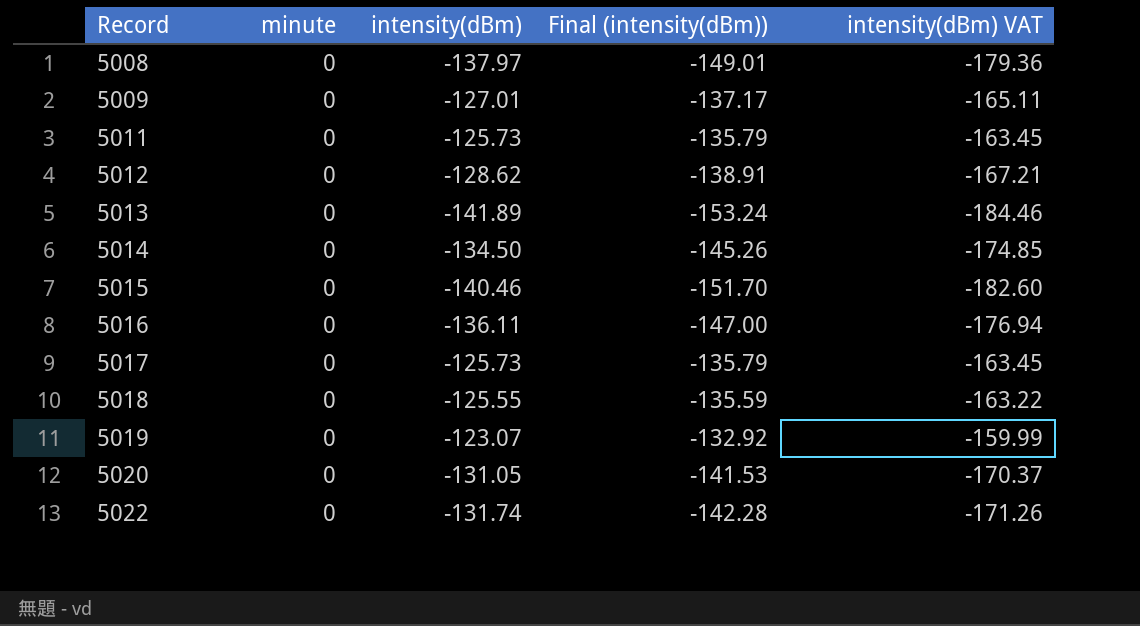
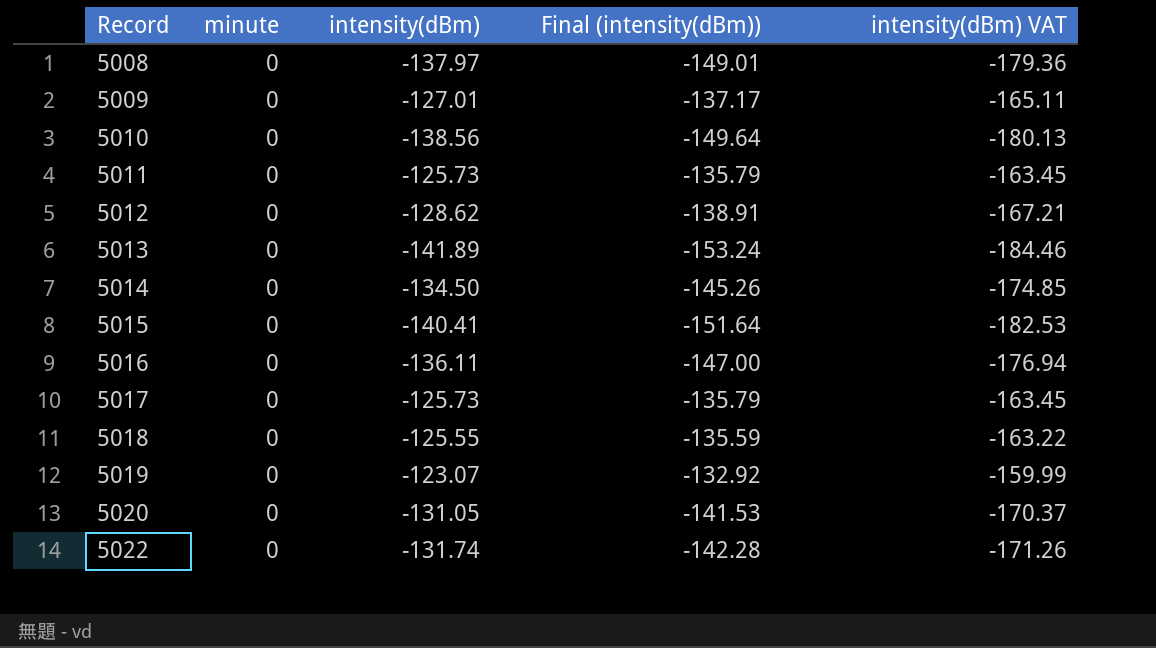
row 5010: none -> 0 | -138.56 | -149.64 | -180.13
5015 | intensity(dBm): -140.46 -> -140.41
5015 | Final (intensity(dBm)): -151.70 -> -151.64
5015 | intensity(dBm) VAT: -182.60 -> -182.53

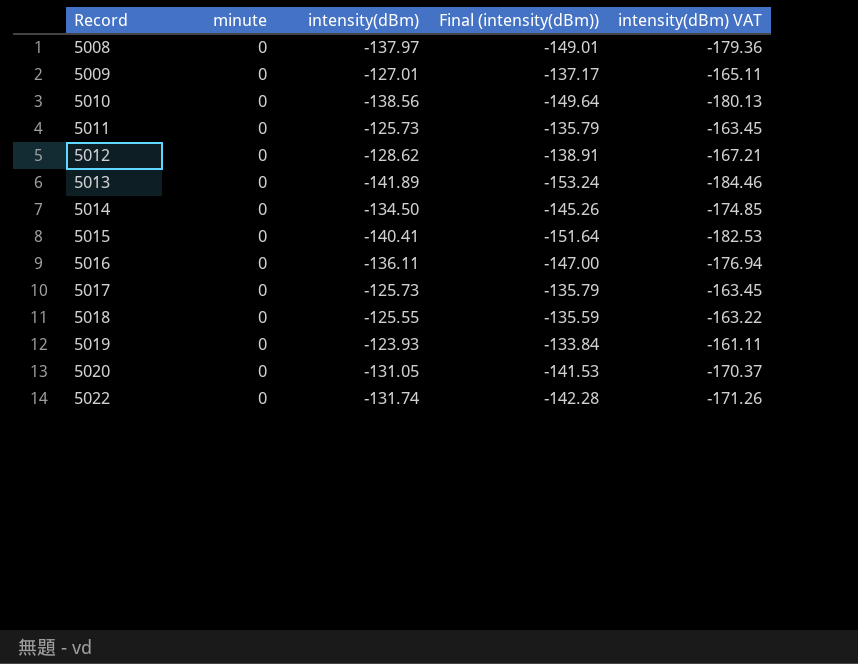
5019 | intensity(dBm): -123.07 -> -123.93
5019 | Final (intensity(dBm)): -132.92 -> -133.84
5019 | intensity(dBm) VAT: -159.99 -> -161.11

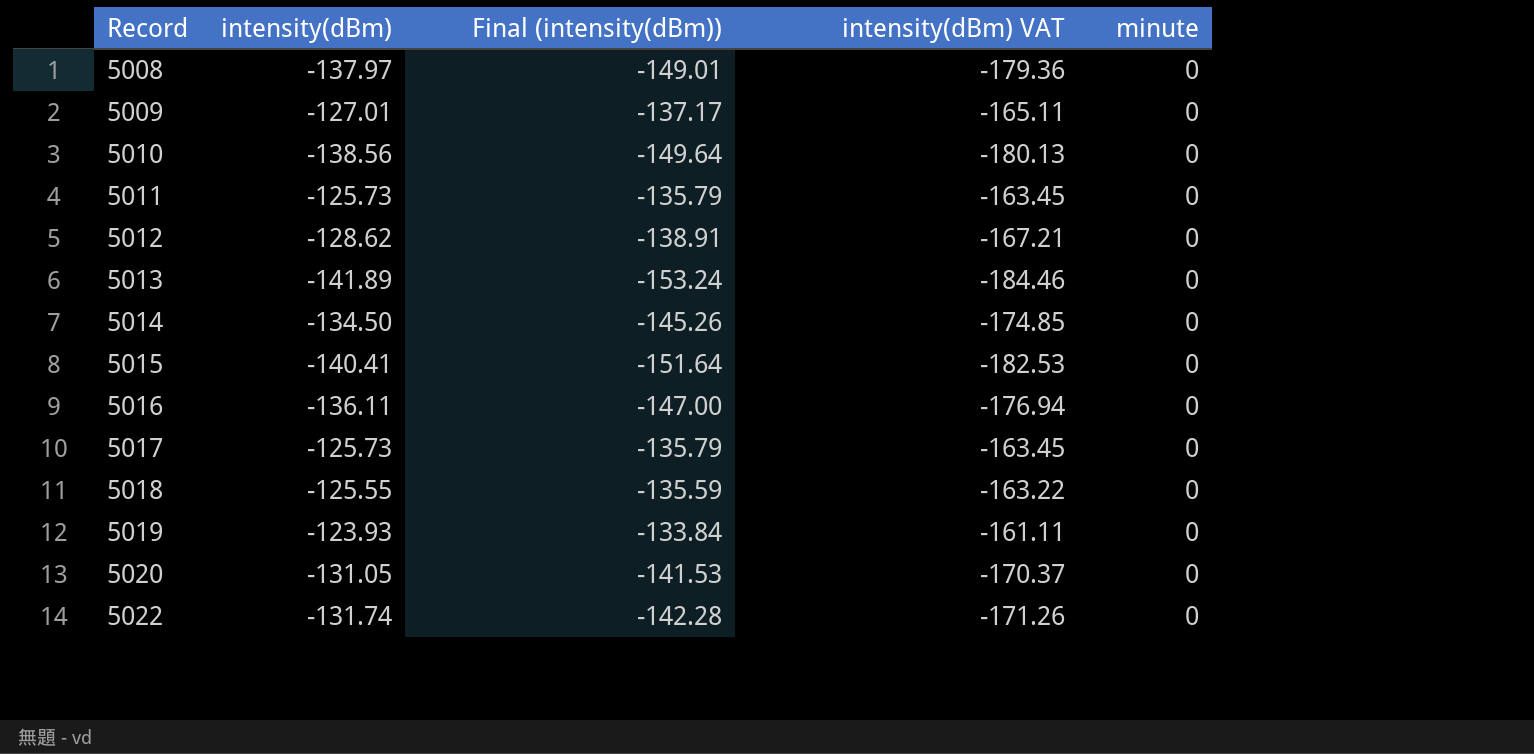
column minute | position: 2 -> 5

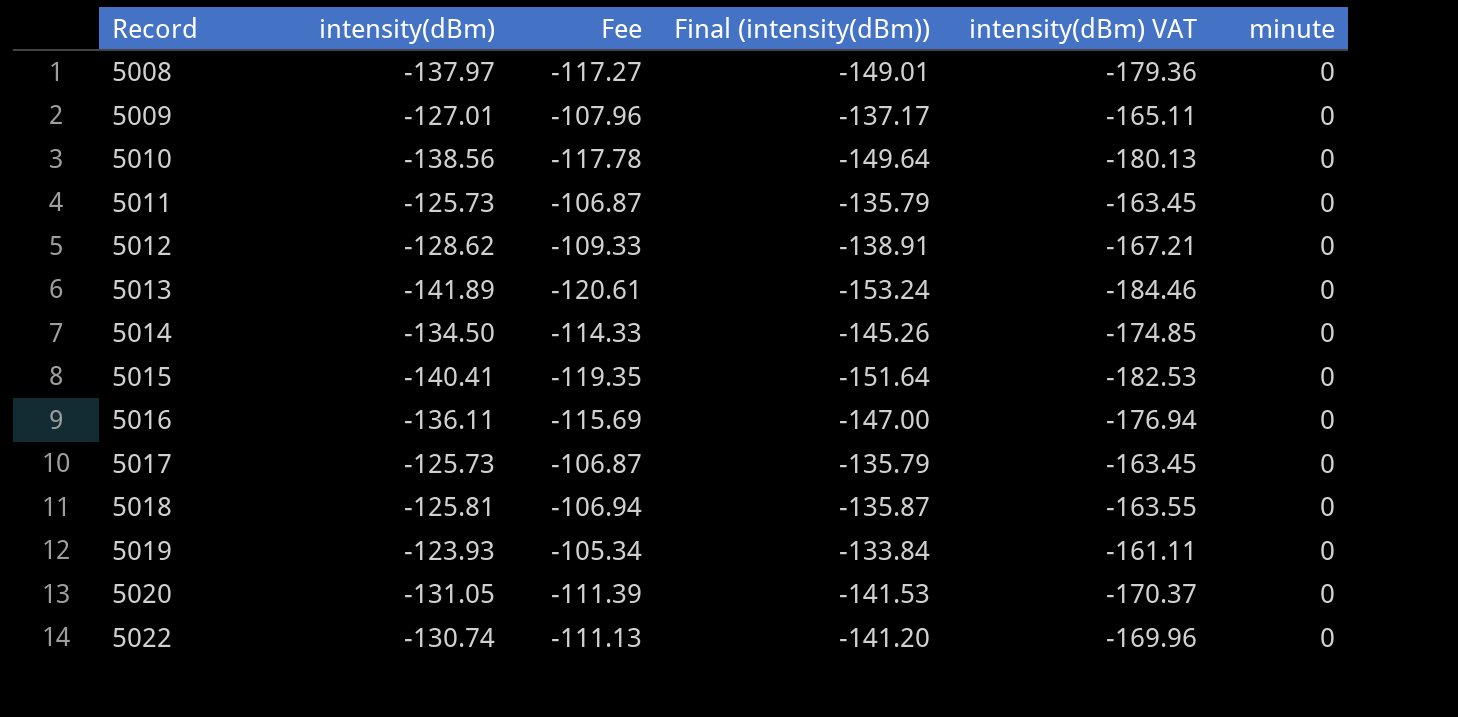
column Fee | formula: none -> [intensity(dBm)] * 0.85
5018 | intensity(dBm): -125.55 -> -125.81
5018 | Final (intensity(dBm)): -135.59 -> -135.87
5018 | intensity(dBm) VAT: -163.22 -> -163.55
5022 | intensity(dBm): -131.74 -> -130.74
5022 | Final (intensity(dBm)): -142.28 -> -141.20
5022 | intensity(dBm) VAT: -171.26 -> -169.96

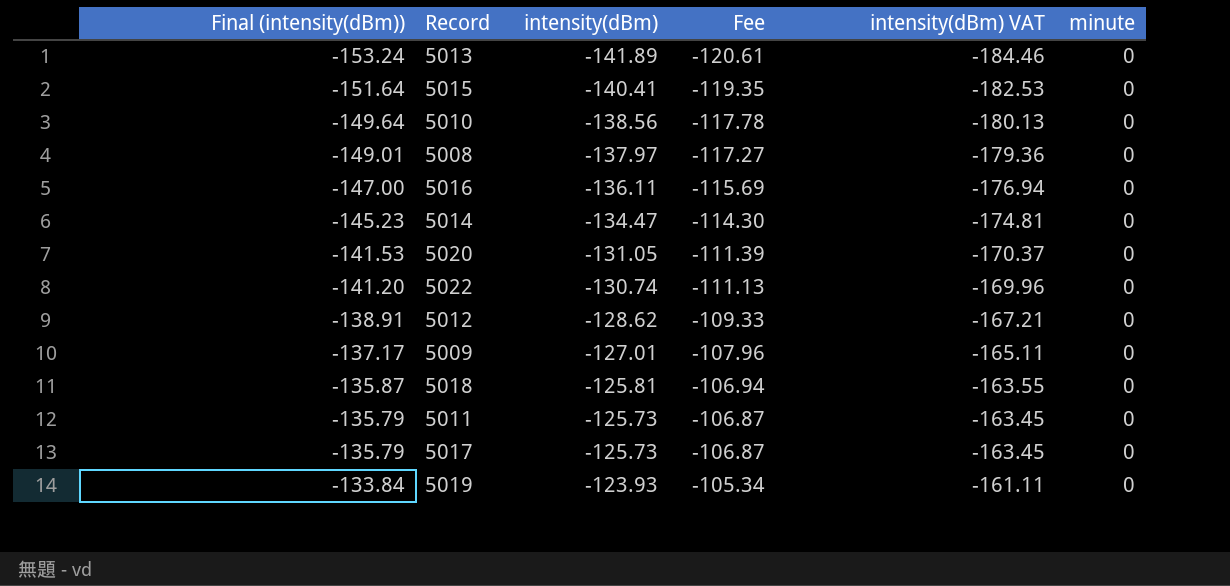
row order: Record ascending -> Final (intensity(dBm)) ascending
column Final (intensity(dBm)) | position: 4 -> 1
5014 | Final (intensity(dBm)): -145.26 -> -145.23
5014 | intensity(dBm): -134.50 -> -134.47
5014 | Fee: -114.33 -> -114.30
5014 | intensity(dBm) VAT: -174.85 -> -174.81

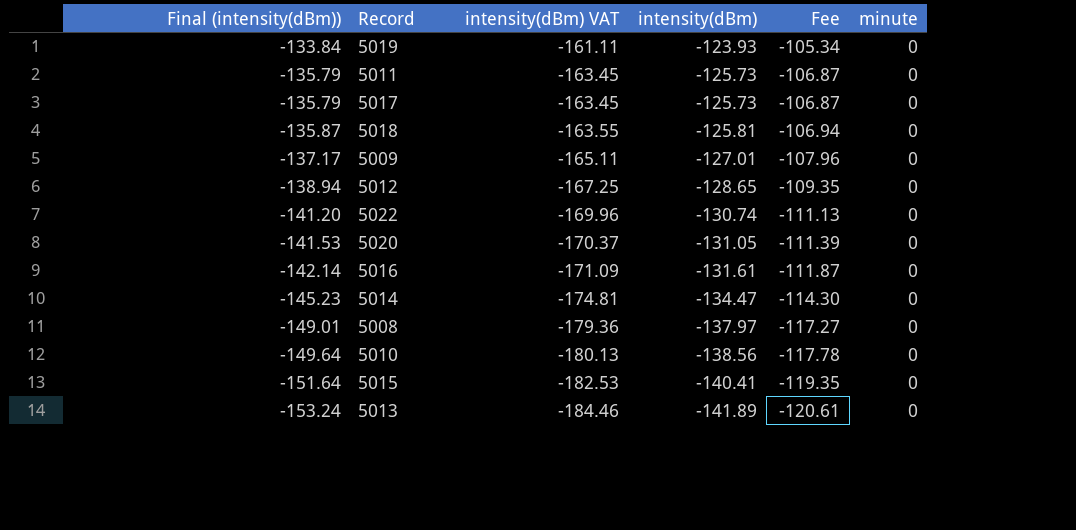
row order: Final (intensity(dBm)) ascending -> Final (intensity(dBm)) descending
column intensity(dBm) VAT | position: 5 -> 3
5012 | Final (intensity(dBm)): -138.91 -> -138.94
5012 | intensity(dBm) VAT: -167.21 -> -167.25
5012 | intensity(dBm): -128.62 -> -128.65
5012 | Fee: -109.33 -> -109.35
5016 | Final (intensity(dBm)): -147.00 -> -142.14
5016 | intensity(dBm) VAT: -176.94 -> -171.09
5016 | intensity(dBm): -136.11 -> -131.61
5016 | Fee: -115.69 -> -111.87

